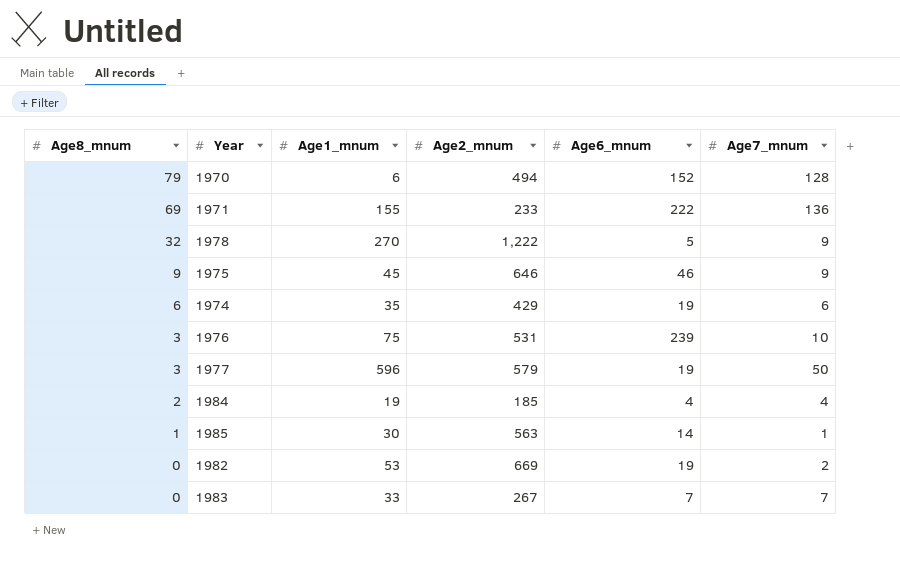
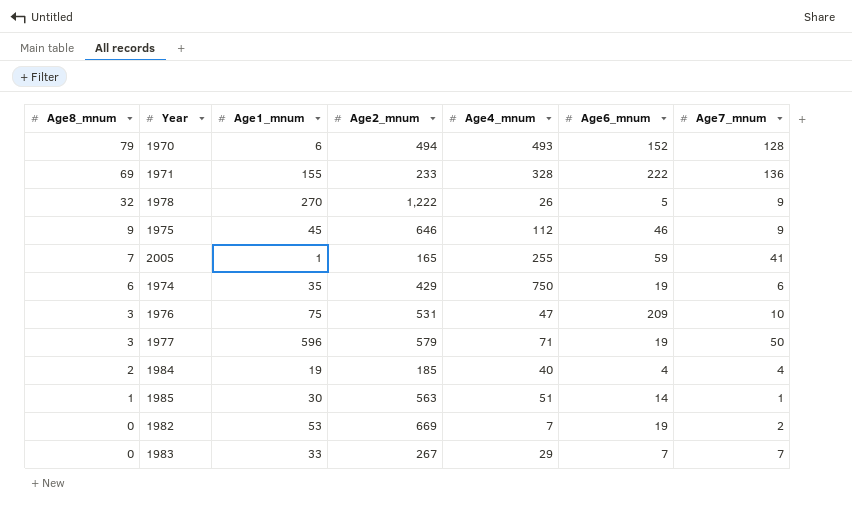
column Age4_mnum | position: none -> 5
row 2005: none -> 7 | 1 | 165 | 255 | 59 | 41
1976 | Age6_mnum: 239 -> 209

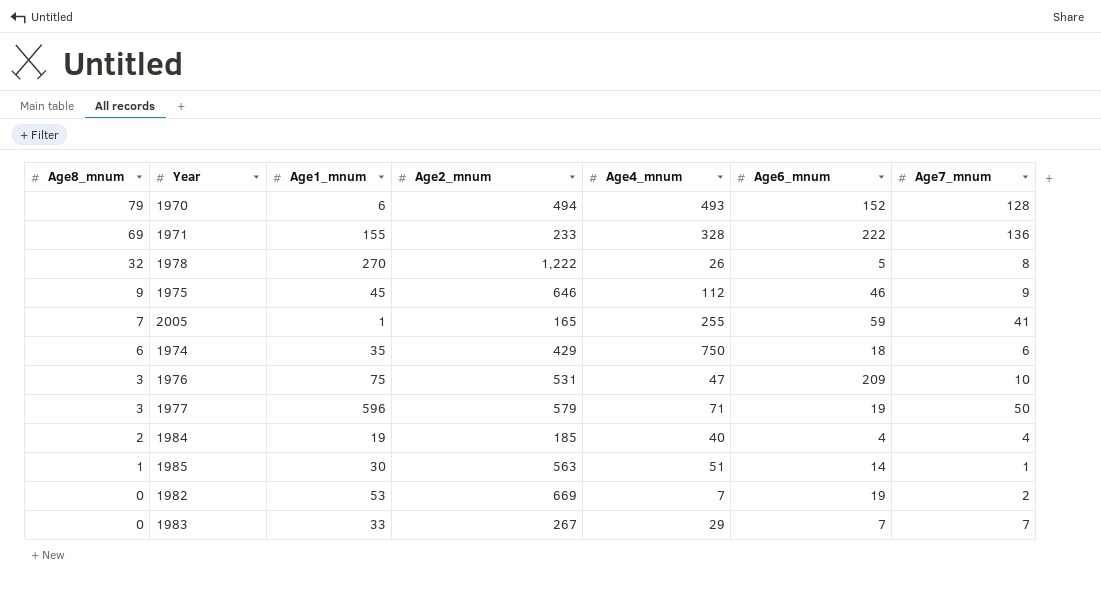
1978 | Age7_mnum: 9 -> 8
1974 | Age6_mnum: 19 -> 18

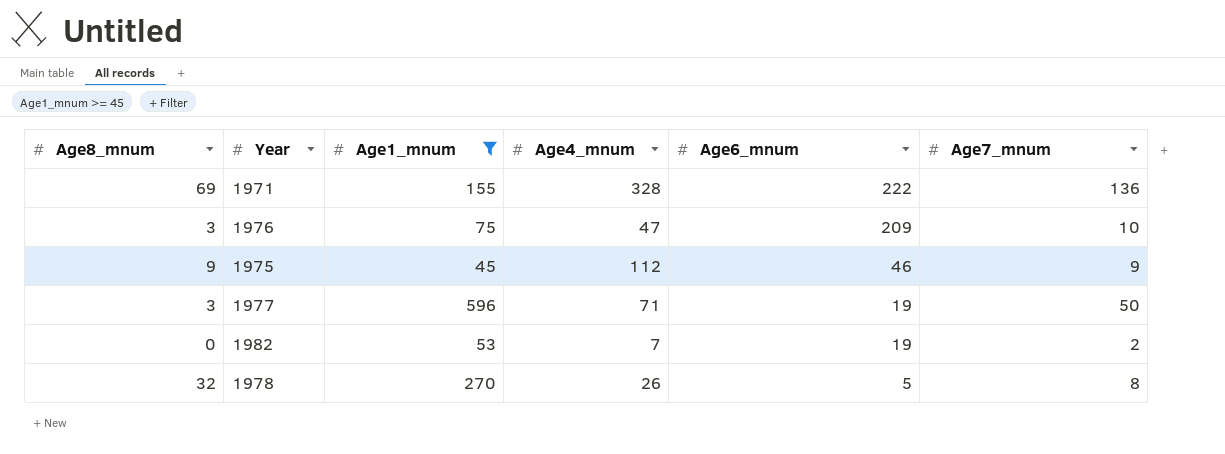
filter: none -> Age1_mnum >= 45
row order: Age8_mnum descending -> Age6_mnum descending
column Age2_mnum | position: 4 -> none

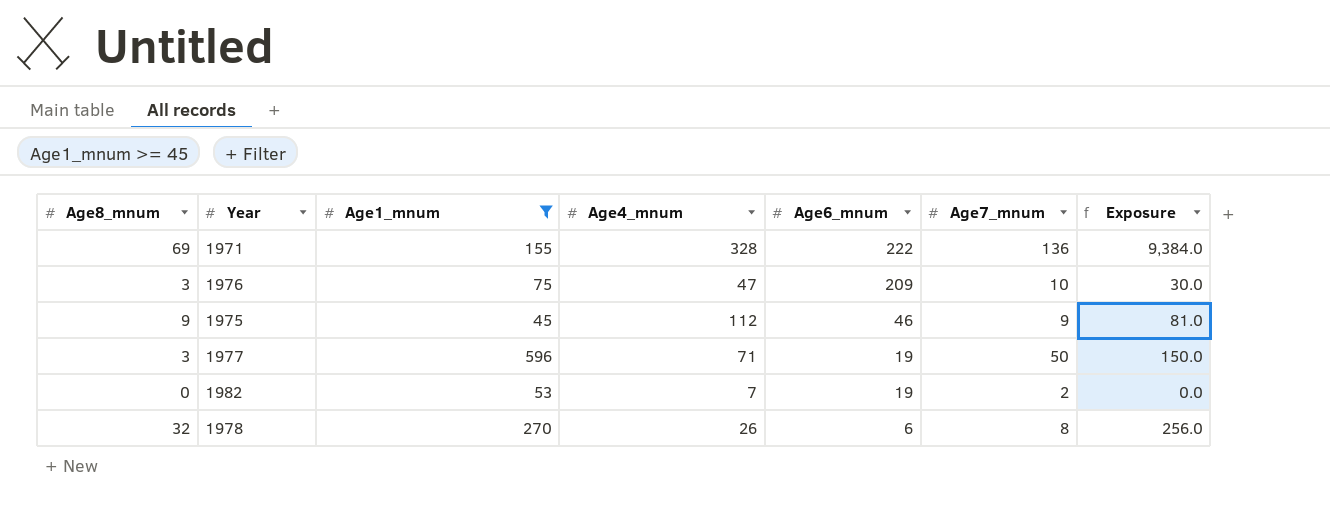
column Exposure | formula: none -> [Age8_mnum] * [Age7_mnum]
1978 | Age6_mnum: 5 -> 6

